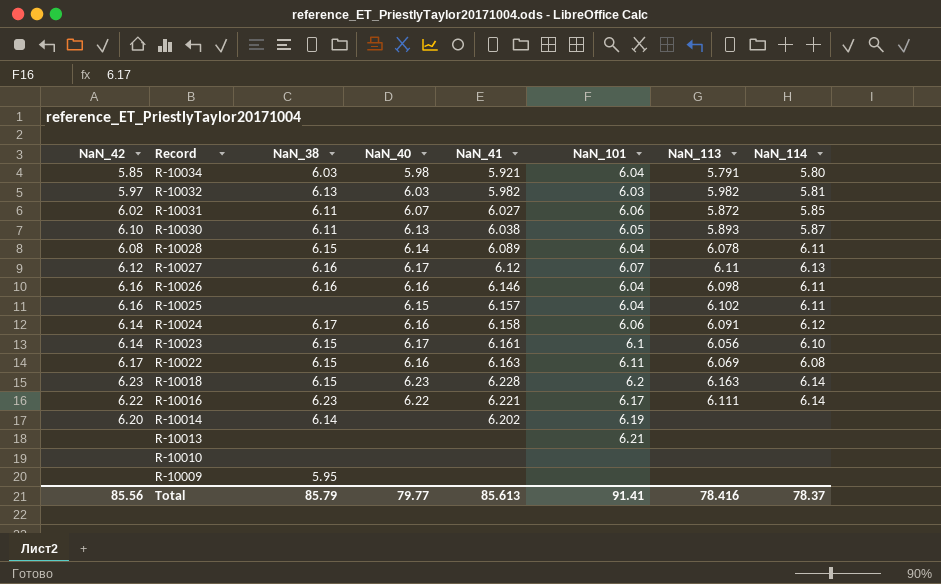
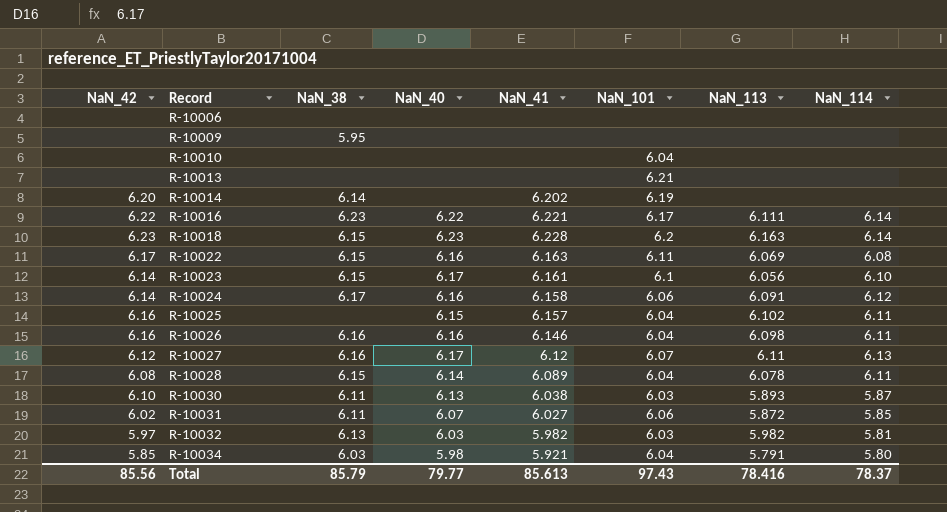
row order: Record descending -> Record ascending
row R-10006: none -> none | none | none | none | none | none | none
R-10010 | NaN_101: none -> 6.04
R-10030 | NaN_101: 6.05 -> 6.03
Total | NaN_101: 91.41 -> 97.43

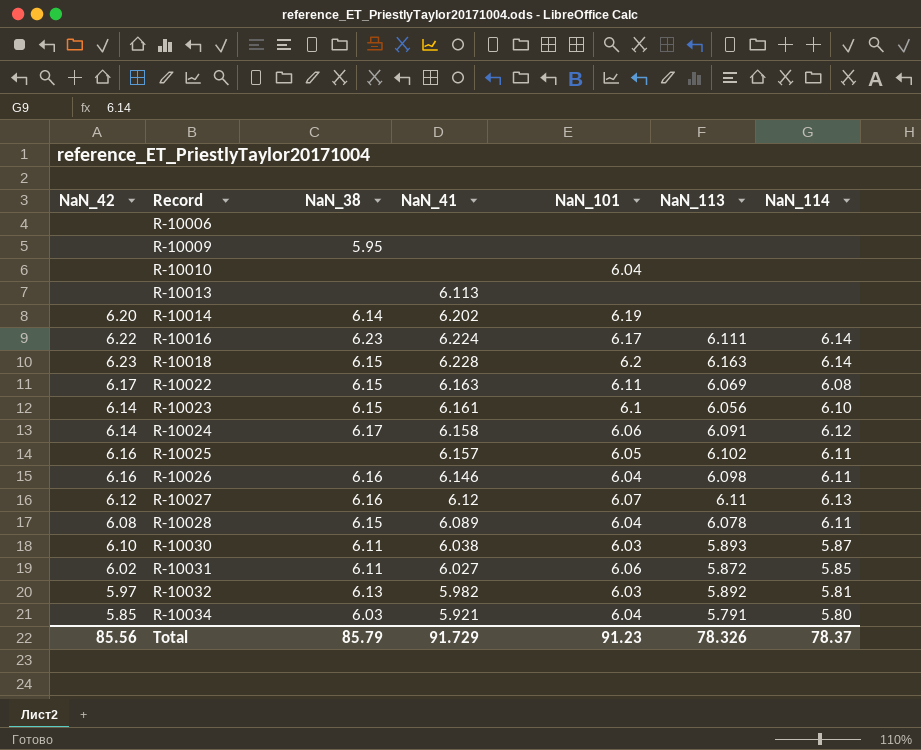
column NaN_40 | position: 4 -> none
R-10013 | NaN_41: none -> 6.113
R-10013 | NaN_101: 6.21 -> none
R-10016 | NaN_41: 6.221 -> 6.224
R-10025 | NaN_101: 6.04 -> 6.05
R-10032 | NaN_113: 5.982 -> 5.892
Total | NaN_41: 85.613 -> 91.729
Total | NaN_101: 97.43 -> 91.23
Total | NaN_113: 78.416 -> 78.326

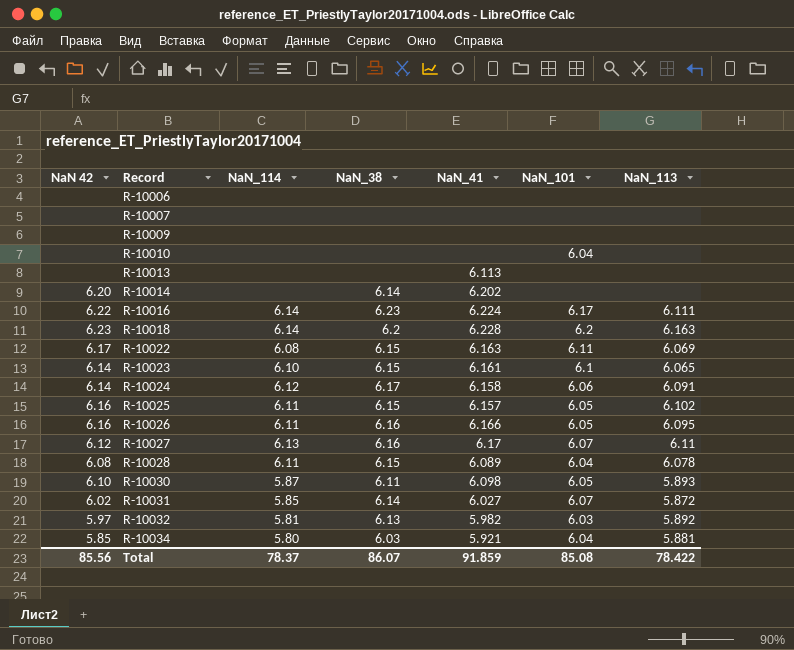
column name: NaN_42 -> NaN 42
column NaN_114 | position: 7 -> 3
row R-10007: none -> none | none | none | none | none | none
R-10009 | NaN_38: 5.95 -> none
R-10014 | NaN_101: 6.19 -> none
R-10018 | NaN_38: 6.15 -> 6.2
R-10023 | NaN_113: 6.056 -> 6.065
R-10025 | NaN_38: none -> 6.15
R-10026 | NaN_41: 6.146 -> 6.166
R-10026 | NaN_101: 6.04 -> 6.05
R-10026 | NaN_113: 6.098 -> 6.095
R-10027 | NaN_41: 6.12 -> 6.17
R-10030 | NaN_41: 6.038 -> 6.098
R-10030 | NaN_101: 6.03 -> 6.05
R-10031 | NaN_38: 6.11 -> 6.14
R-10031 | NaN_101: 6.06 -> 6.07
R-10034 | NaN_113: 5.791 -> 5.881
Total | NaN_38: 85.79 -> 86.07
Total | NaN_41: 91.729 -> 91.859
Total | NaN_101: 91.23 -> 85.08
Total | NaN_113: 78.326 -> 78.422

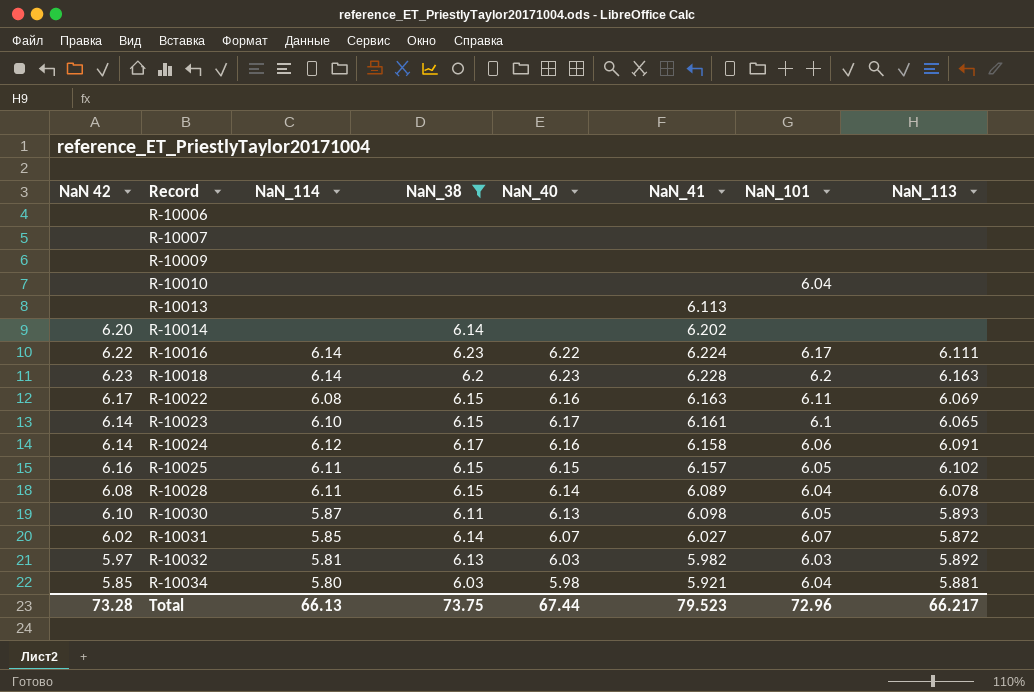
filter: none -> NaN_38 != 6.16
column NaN_40 | position: none -> 5
Total | NaN 42: 85.56 -> 73.28
Total | NaN_114: 78.37 -> 66.13
Total | NaN_38: 86.07 -> 73.75
Total | NaN_41: 91.859 -> 79.523
Total | NaN_101: 85.08 -> 72.96
Total | NaN_113: 78.422 -> 66.217

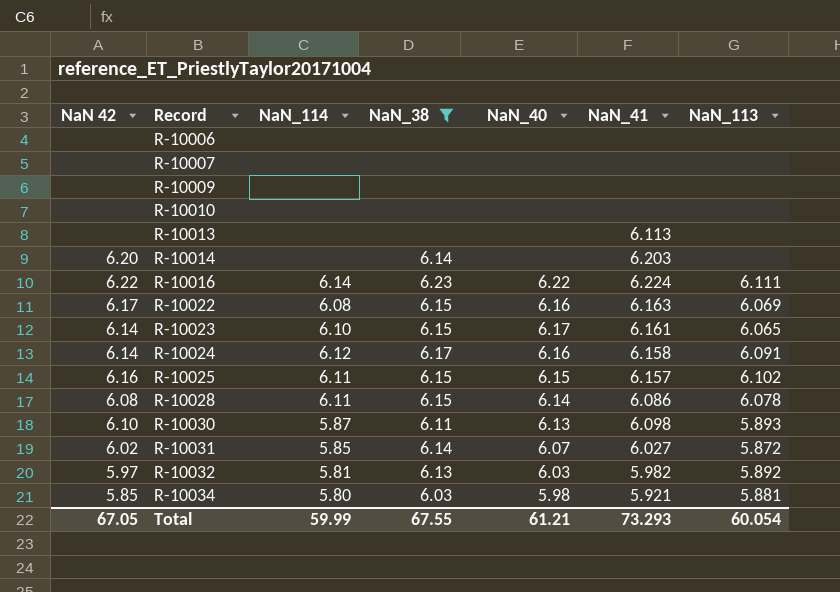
column NaN_101 | position: 7 -> none
row R-10018: 6.23 | 6.14 | 6.2 | 6.23 | 6.228 | 6.2 | 6.163 -> none
R-10014 | NaN_41: 6.202 -> 6.203
R-10028 | NaN_41: 6.089 -> 6.086
Total | NaN 42: 73.28 -> 67.05
Total | NaN_114: 66.13 -> 59.99
Total | NaN_38: 73.75 -> 67.55
Total | NaN_40: 67.44 -> 61.21
Total | NaN_41: 79.523 -> 73.293
Total | NaN_113: 66.217 -> 60.054

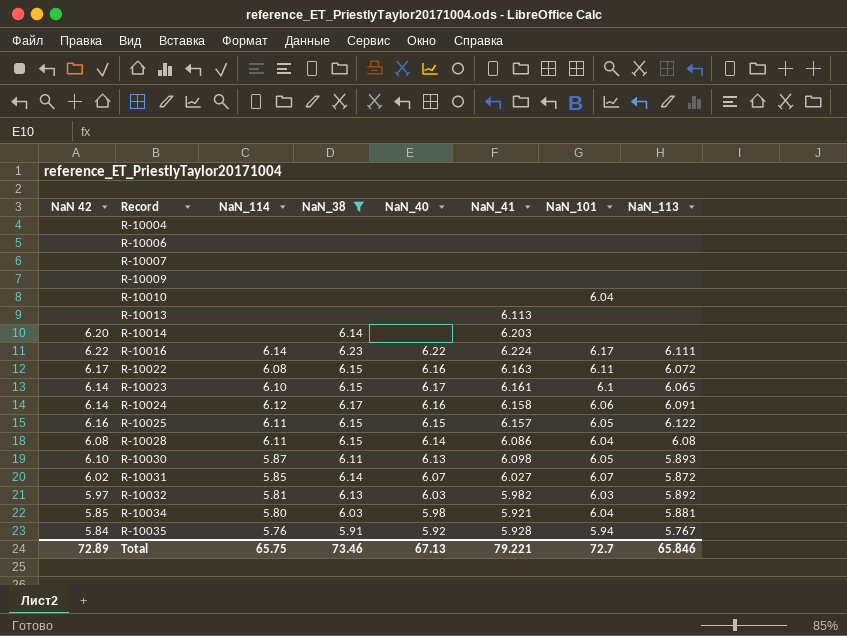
column NaN_101 | position: none -> 7
row R-10004: none -> none | none | none | none | none | none | none
R-10022 | NaN_113: 6.069 -> 6.072
R-10025 | NaN_113: 6.102 -> 6.122
R-10028 | NaN_113: 6.078 -> 6.08
row R-10035: none -> 5.84 | 5.76 | 5.91 | 5.92 | 5.928 | 5.94 | 5.767
Total | NaN 42: 67.05 -> 72.89
Total | NaN_114: 59.99 -> 65.75
Total | NaN_38: 67.55 -> 73.46
Total | NaN_40: 61.21 -> 67.13
Total | NaN_41: 73.293 -> 79.221
Total | NaN_113: 60.054 -> 65.846

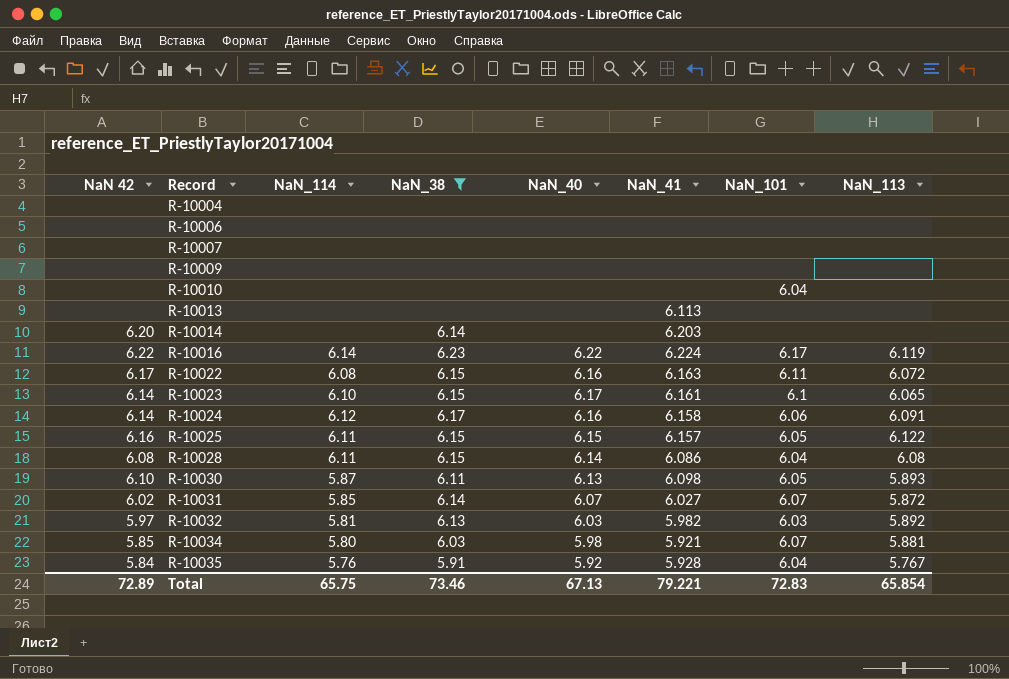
R-10016 | NaN_113: 6.111 -> 6.119
R-10034 | NaN_101: 6.04 -> 6.07
R-10035 | NaN_101: 5.94 -> 6.04
Total | NaN_101: 72.7 -> 72.83
Total | NaN_113: 65.846 -> 65.854

